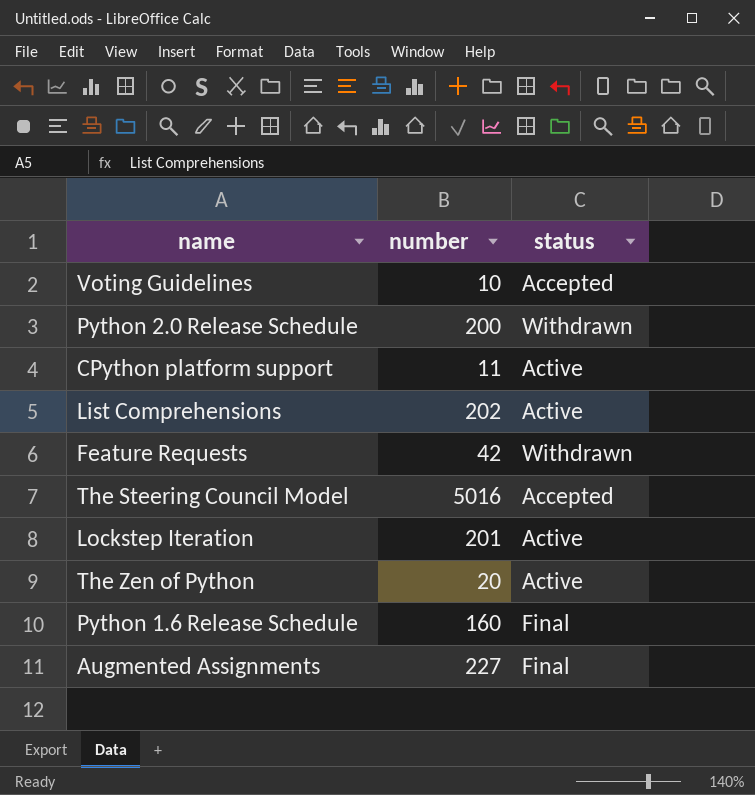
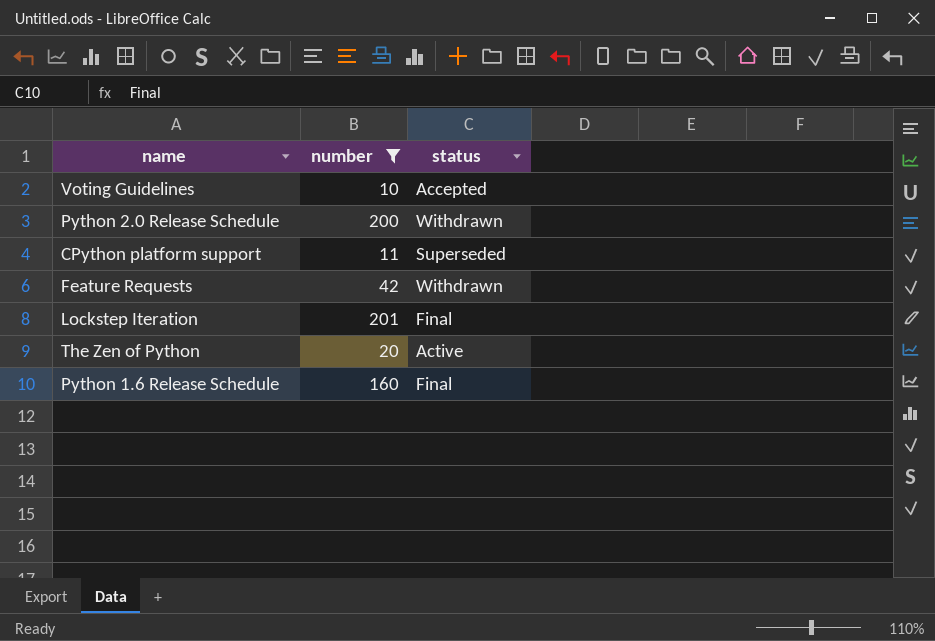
filter: none -> number <= 201
CPython platform support | status: Active -> Superseded
Lockstep Iteration | status: Active -> Final

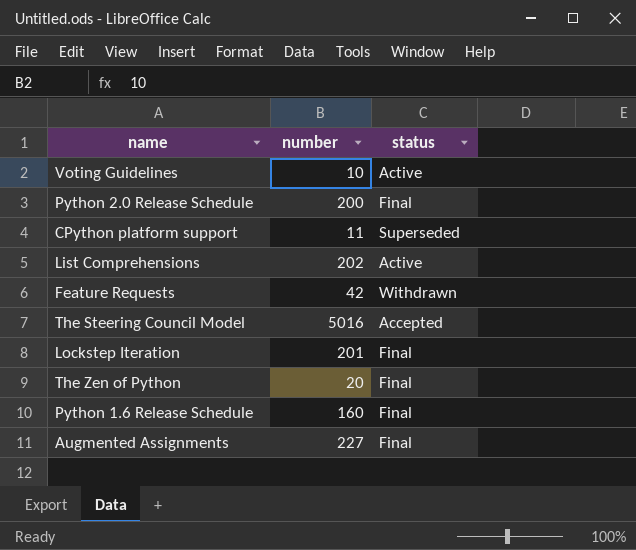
filter: number <= 201 -> none
Voting Guidelines | status: Accepted -> Active
Python 2.0 Release Schedule | status: Withdrawn -> Final
The Zen of Python | status: Active -> Final

